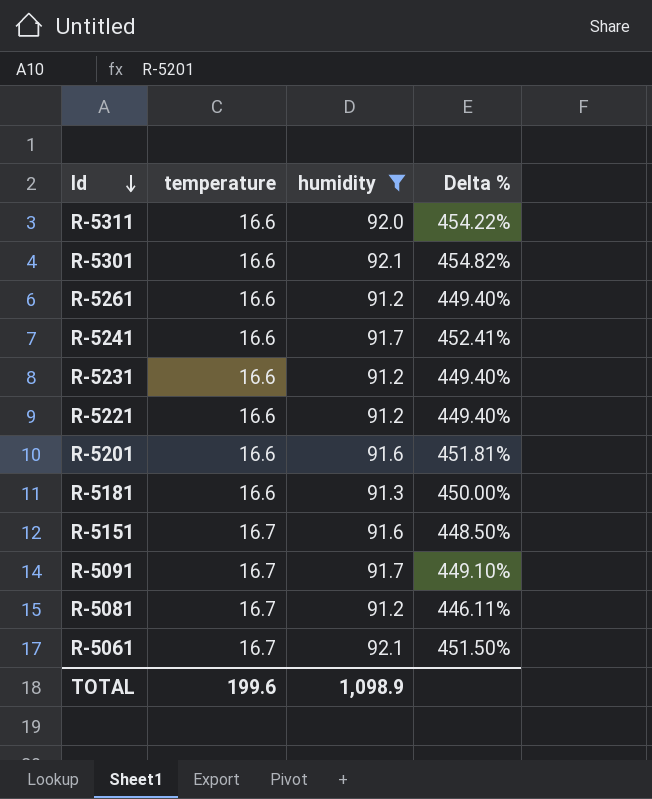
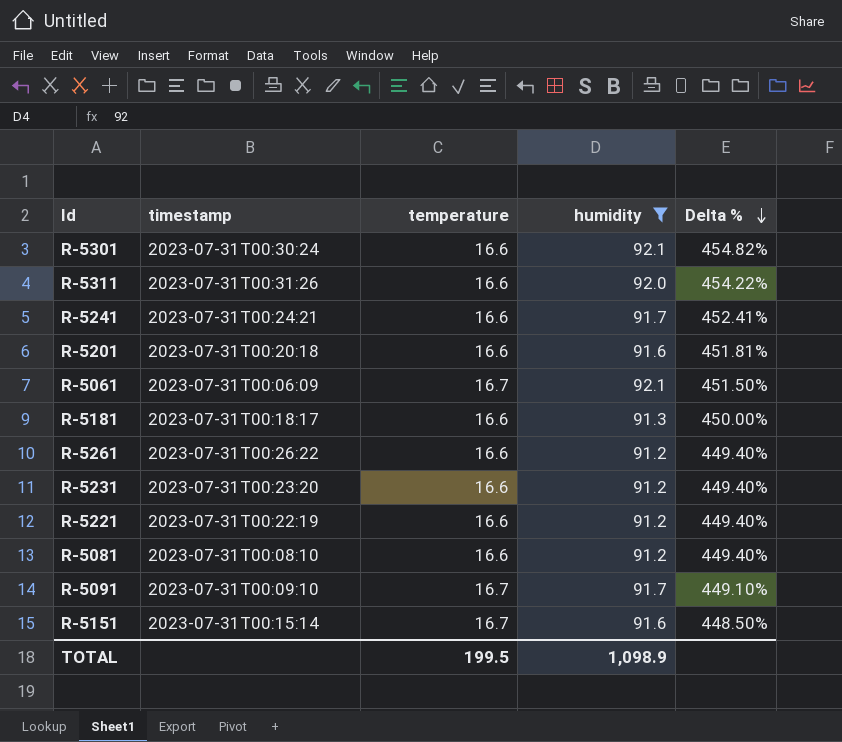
row order: Id descending -> Delta % descending
column timestamp | position: none -> 2
R-5081 | temperature: 16.7 -> 16.6
R-5081 | Delta %: 446.11% -> 449.40%
TOTAL | temperature: 199.6 -> 199.5

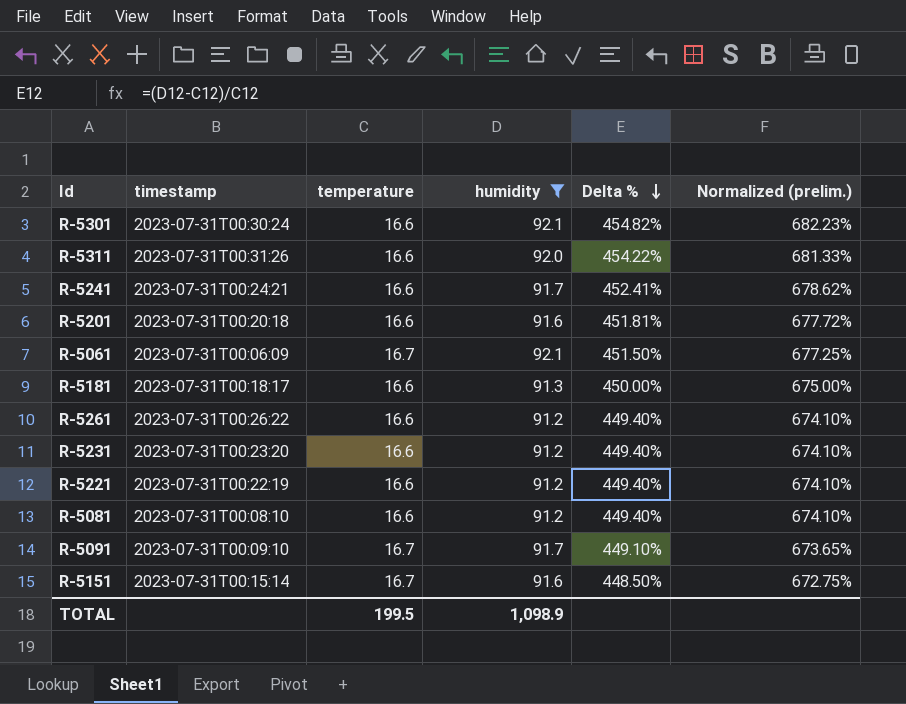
column Normalized (prelim.) | formula: none -> [Delta %] * 1.5

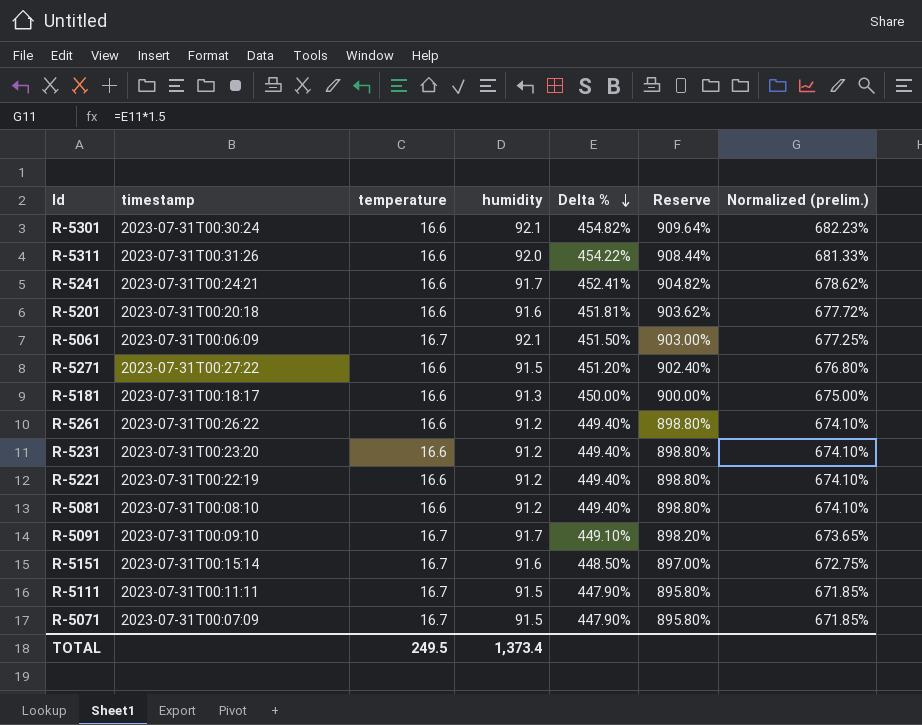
filter: humidity != 91.5 -> none
column Reserve | formula: none -> [Delta %] * 2
TOTAL | temperature: 199.5 -> 249.5
TOTAL | humidity: 1,098.9 -> 1,373.4

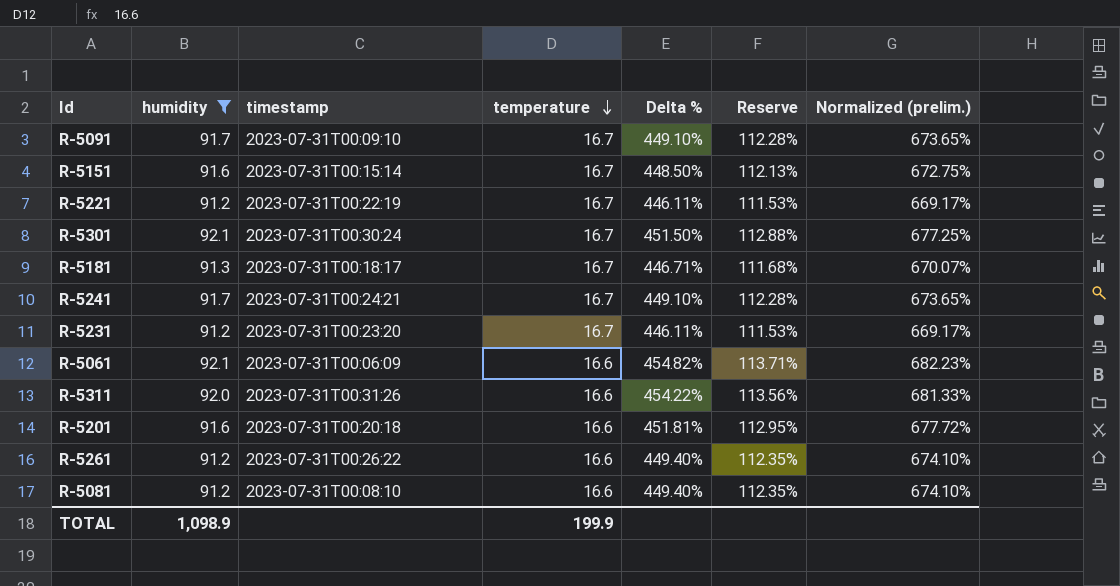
filter: none -> humidity != 91.5
row order: Delta % descending -> temperature descending
column humidity | position: 4 -> 2
column Reserve | formula: [Delta %] * 2 -> [Delta %] * 0.25
R-5221 | temperature: 16.6 -> 16.7
R-5221 | Delta %: 449.40% -> 446.11%
R-5221 | Normalized (prelim.): 674.10% -> 669.17%
R-5301 | temperature: 16.6 -> 16.7
R-5301 | Delta %: 454.82% -> 451.50%
R-5301 | Normalized (prelim.): 682.23% -> 677.25%
R-5181 | temperature: 16.6 -> 16.7
R-5181 | Delta %: 450.00% -> 446.71%
R-5181 | Normalized (prelim.): 675.00% -> 670.07%
R-5241 | temperature: 16.6 -> 16.7
R-5241 | Delta %: 452.41% -> 449.10%
R-5241 | Normalized (prelim.): 678.62% -> 673.65%
R-5231 | temperature: 16.6 -> 16.7
R-5231 | Delta %: 449.40% -> 446.11%
R-5231 | Normalized (prelim.): 674.10% -> 669.17%
R-5061 | temperature: 16.7 -> 16.6
R-5061 | Delta %: 451.50% -> 454.82%
R-5061 | Normalized (prelim.): 677.25% -> 682.23%
TOTAL | humidity: 1,373.4 -> 1,098.9
TOTAL | temperature: 249.5 -> 199.9

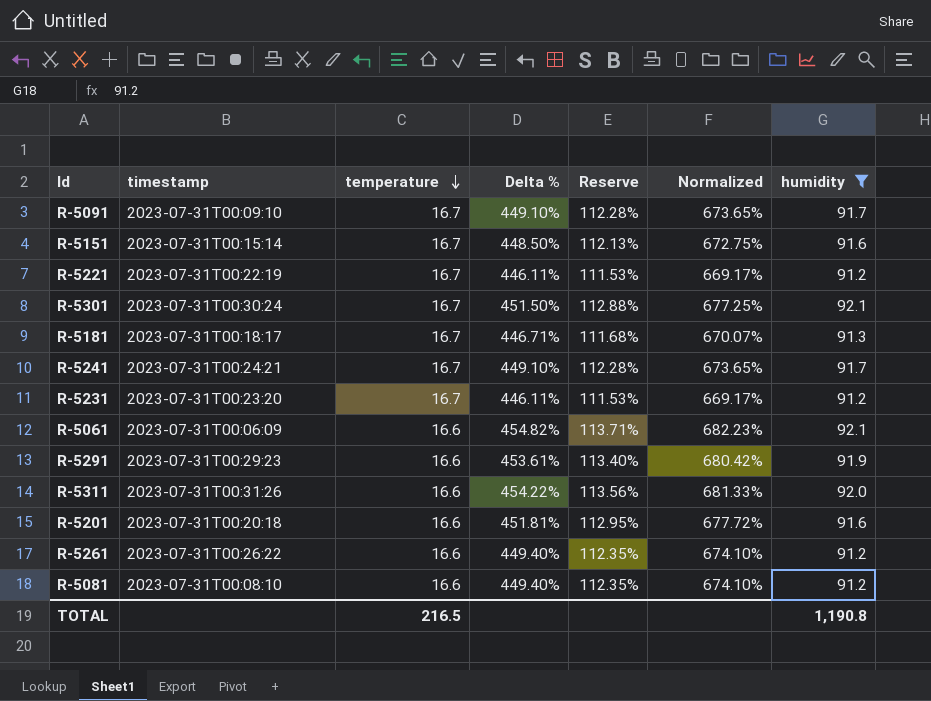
column name: Normalized (prelim.) -> Normalized
column humidity | position: 2 -> 7
row R-5291: none -> 2023-07-31T00:29:23 | 16.6 | 453.61% | 113.40% | 680.42% | 91.9
TOTAL | temperature: 199.9 -> 216.5
TOTAL | humidity: 1,098.9 -> 1,190.8

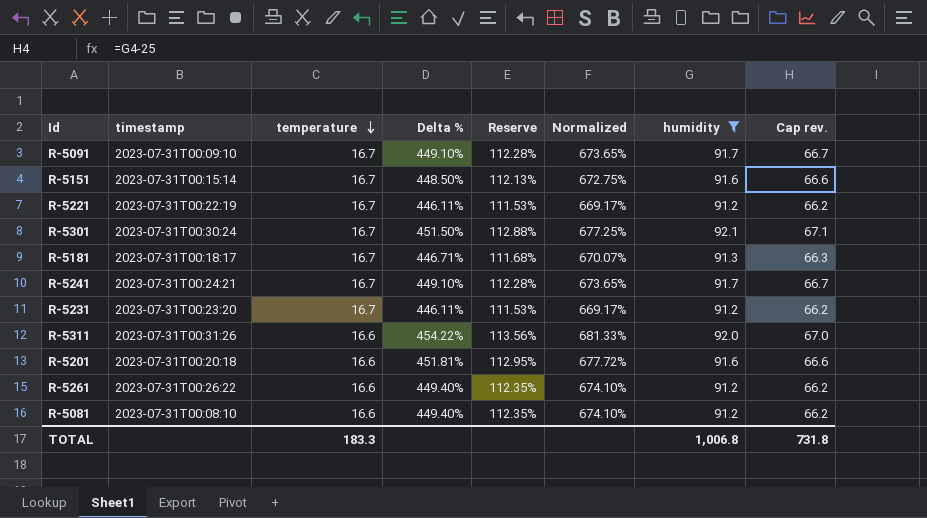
column Cap rev. | formula: none -> [humidity] - 25
row R-5061: 2023-07-31T00:06:09 | 16.6 | 454.82% | 113.71% | 682.23% | 92.1 -> none
row R-5291: 2023-07-31T00:29:23 | 16.6 | 453.61% | 113.40% | 680.42% | 91.9 -> none
TOTAL | temperature: 216.5 -> 183.3
TOTAL | humidity: 1,190.8 -> 1,006.8

